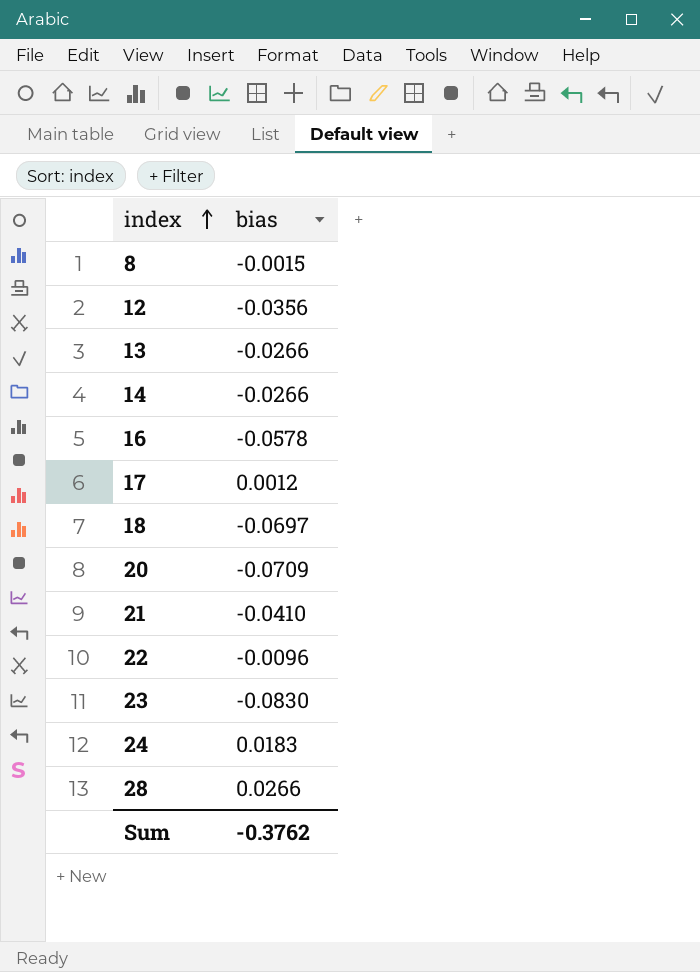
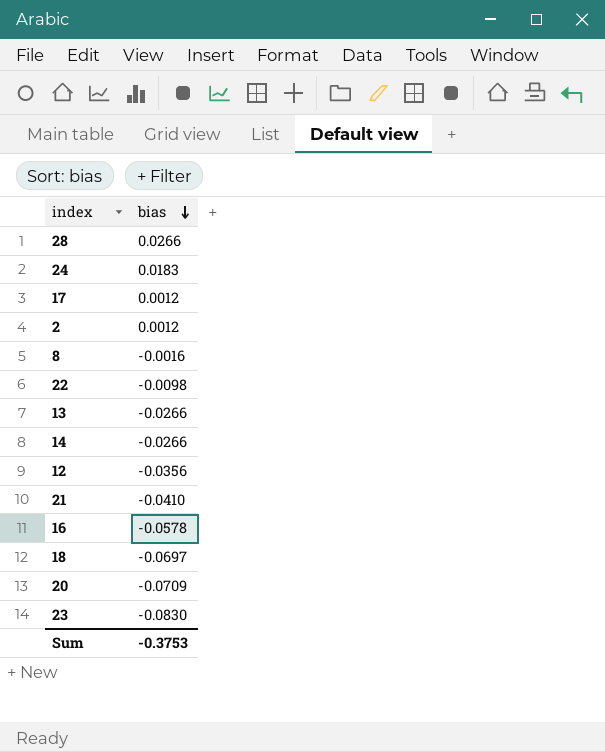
row order: index ascending -> bias descending
row 2: none -> 0.0012
8 | bias: -0.0015 -> -0.0016
22 | bias: -0.0096 -> -0.0098
Sum | bias: -0.3762 -> -0.3753

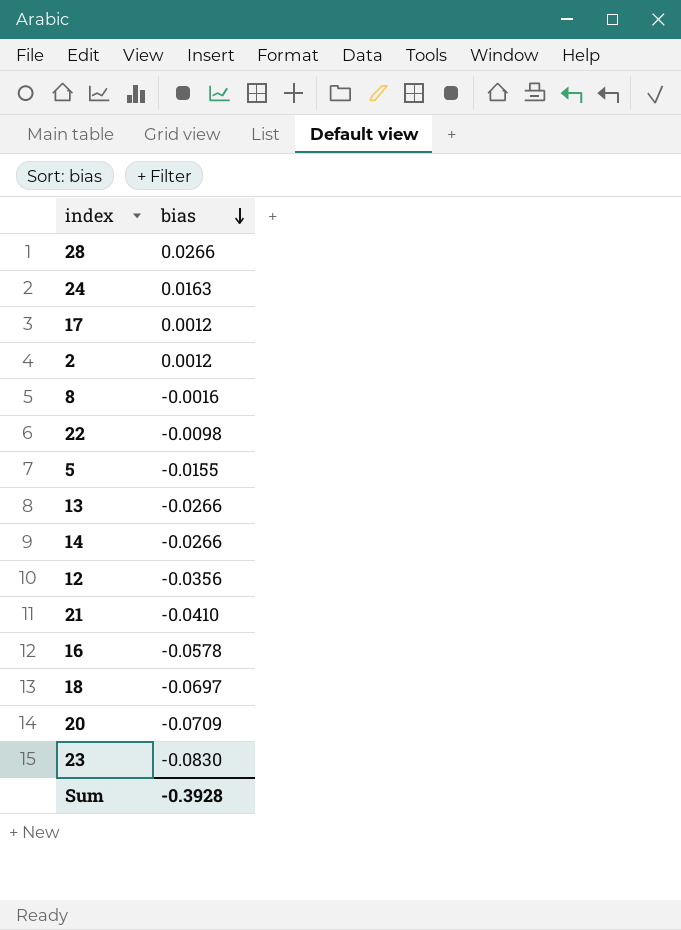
24 | bias: 0.0183 -> 0.0163
row 5: none -> -0.0155
Sum | bias: -0.3753 -> -0.3928

